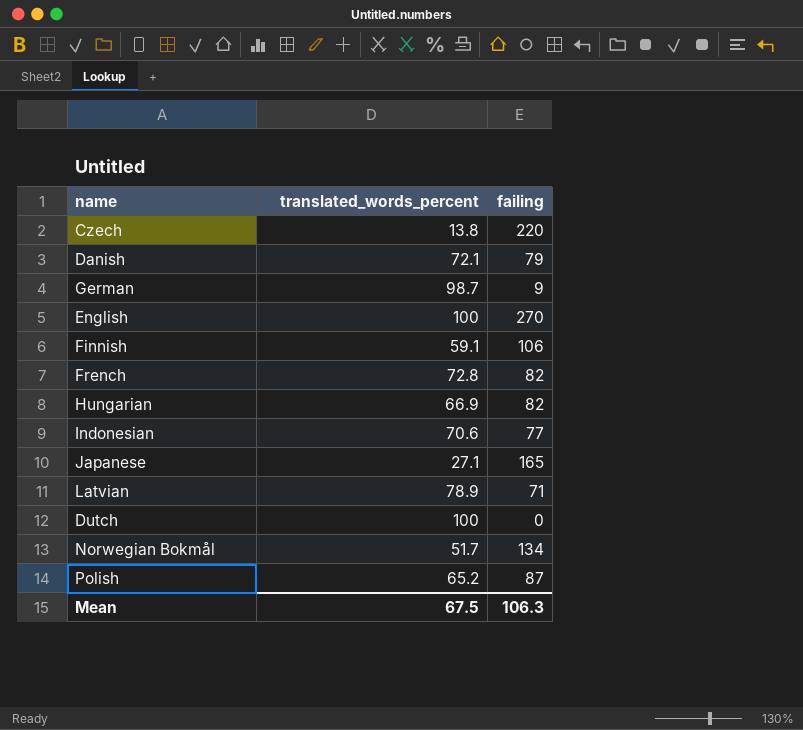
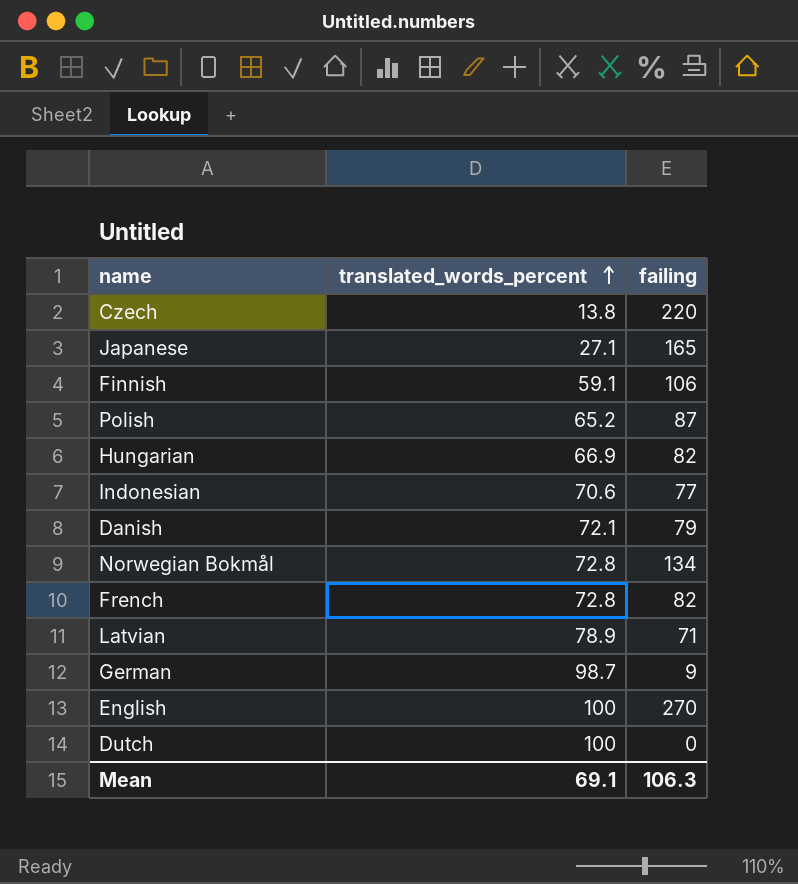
row order: none -> translated_words_percent ascending
Norwegian Bokmål | translated_words_percent: 51.7 -> 72.8
Mean | translated_words_percent: 67.5 -> 69.1

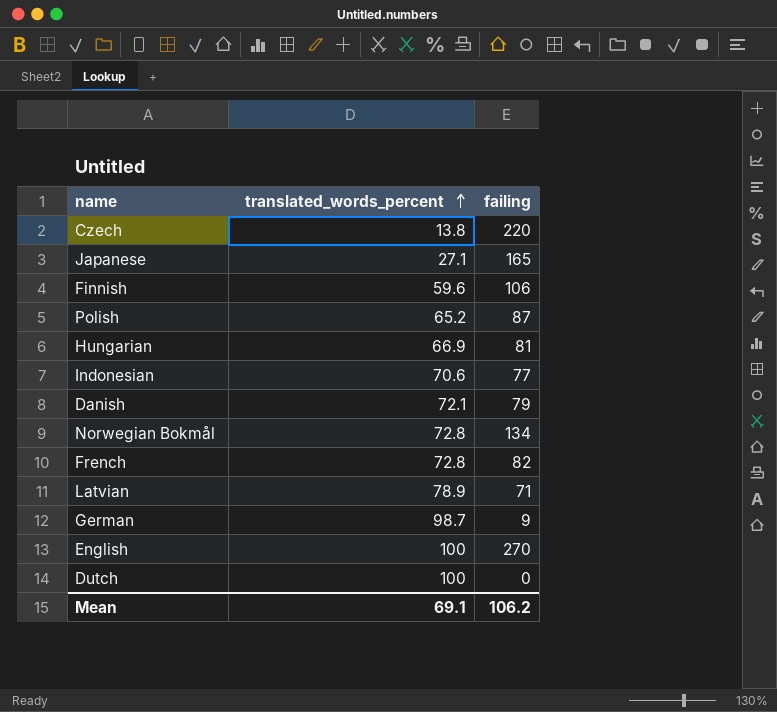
Finnish | translated_words_percent: 59.1 -> 59.6
Hungarian | failing: 82 -> 81
Mean | failing: 106.3 -> 106.2

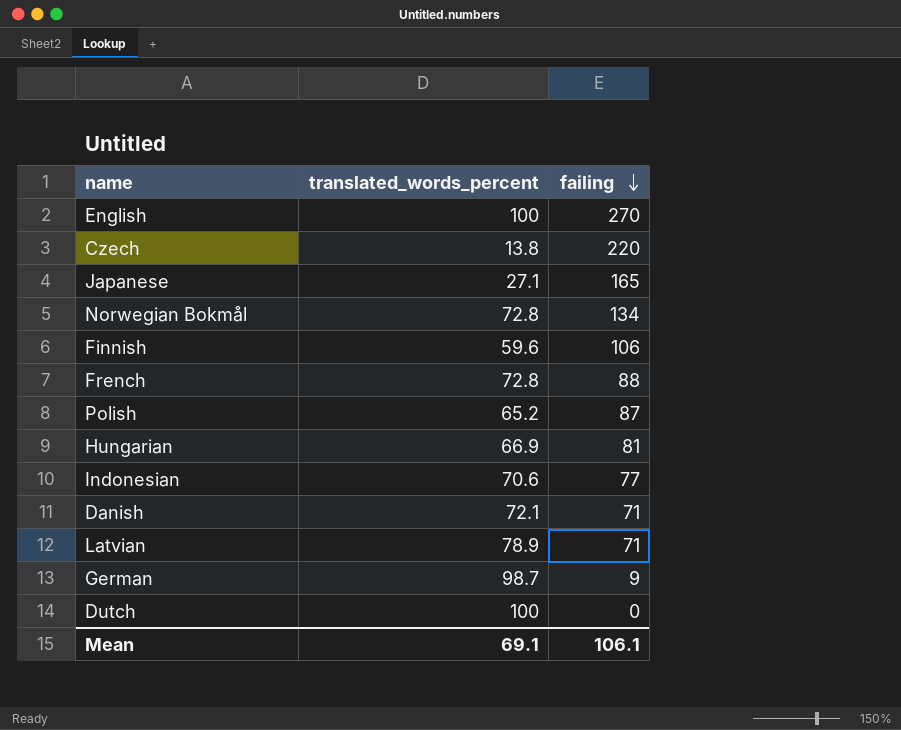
row order: translated_words_percent ascending -> failing descending
French | failing: 82 -> 88
Danish | failing: 79 -> 71
Mean | failing: 106.2 -> 106.1

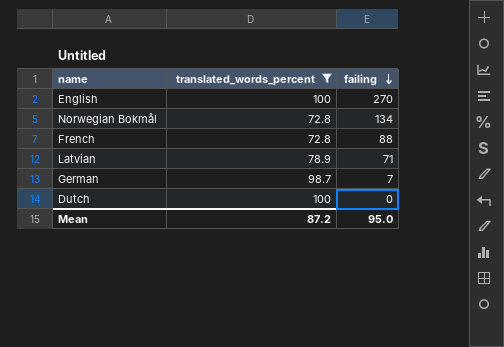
filter: none -> translated_words_percent >= 72.8
German | failing: 9 -> 7
Mean | translated_words_percent: 69.1 -> 87.2
Mean | failing: 106.1 -> 95.0

